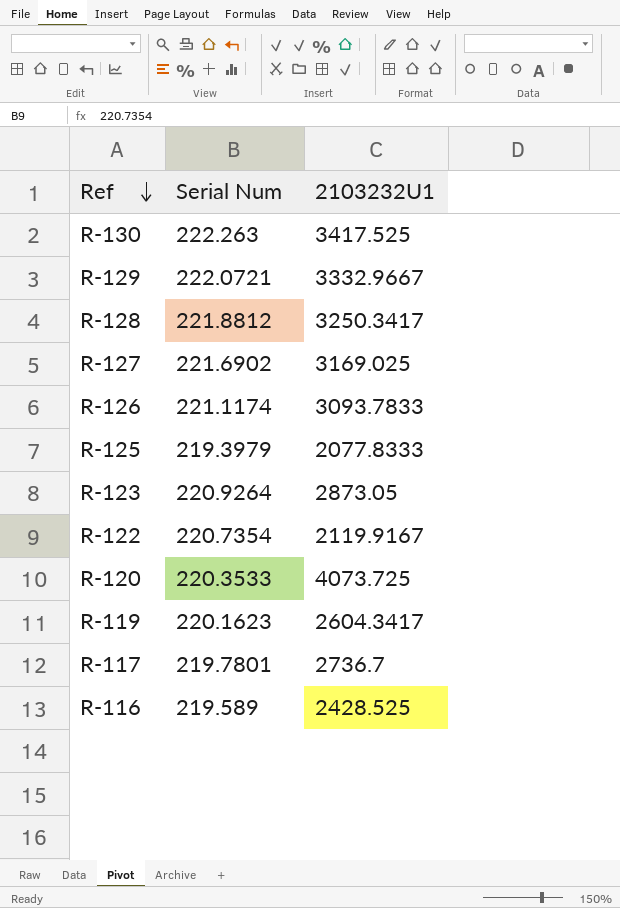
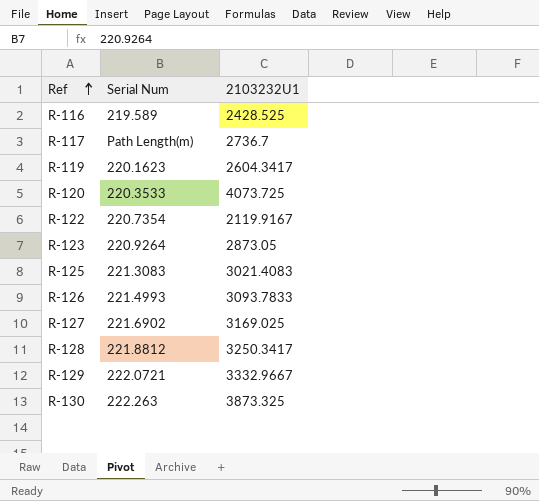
row order: Ref descending -> Ref ascending
R-117 | Serial Num: 219.7801 -> Path Length(m)
R-125 | Serial Num: 219.3979 -> 221.3083
R-125 | 2103232U1: 2077.8333 -> 3021.4083
R-126 | Serial Num: 221.1174 -> 221.4993
R-130 | 2103232U1: 3417.525 -> 3873.325

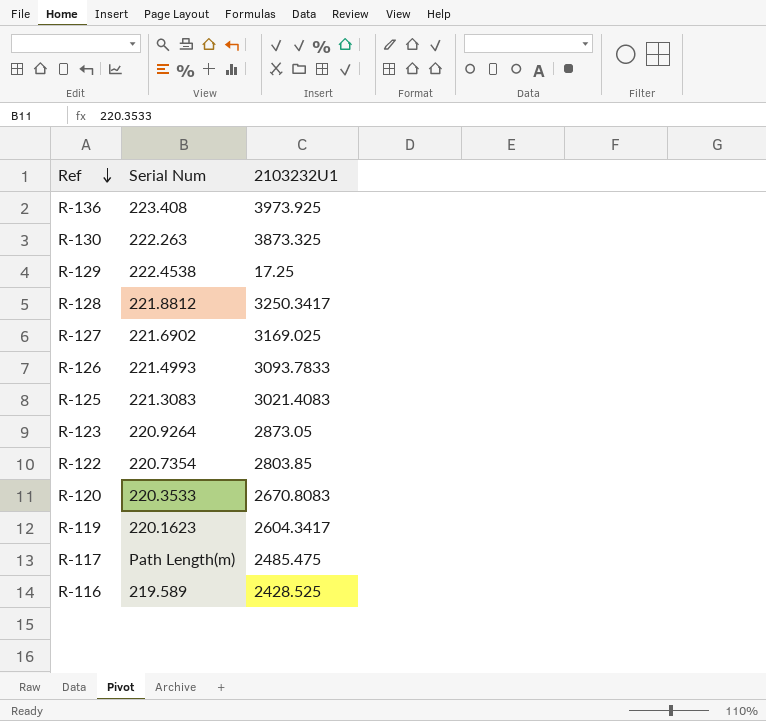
row order: Ref ascending -> Ref descending
row R-136: none -> 223.408 | 3973.925
R-129 | Serial Num: 222.0721 -> 222.4538
R-129 | 2103232U1: 3332.9667 -> 17.25
R-122 | 2103232U1: 2119.9167 -> 2803.85
R-120 | 2103232U1: 4073.725 -> 2670.8083
R-117 | 2103232U1: 2736.7 -> 2485.475

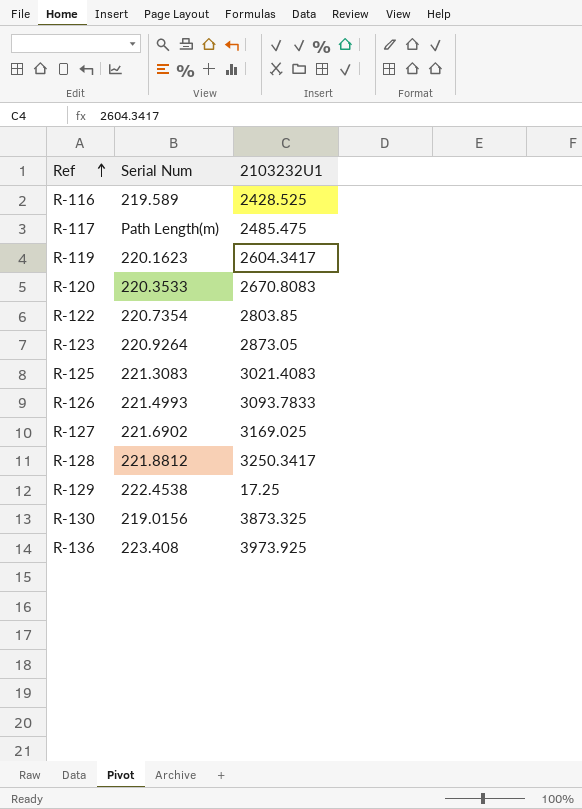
row order: Ref descending -> Ref ascending
R-130 | Serial Num: 222.263 -> 219.0156

